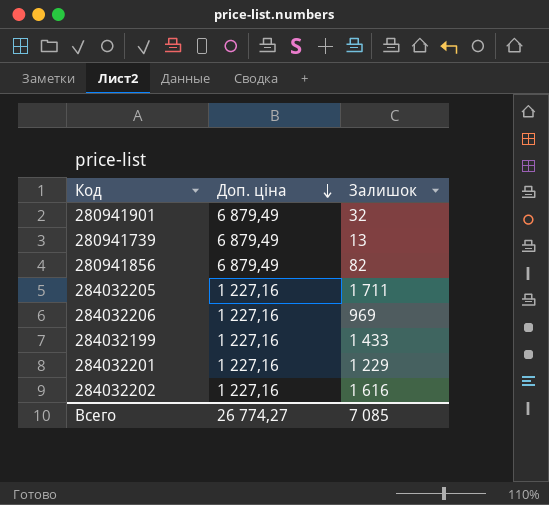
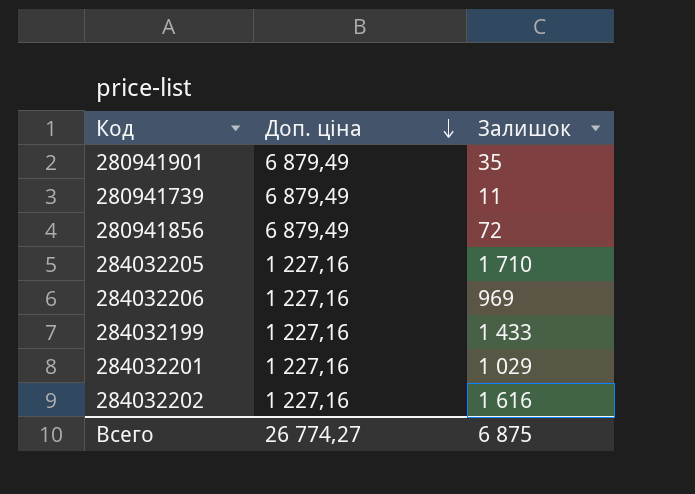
280941901 | Залишок: 32 -> 35
280941739 | Залишок: 13 -> 11
280941856 | Залишок: 82 -> 72
284032205 | Залишок: 1 711 -> 1 710
284032201 | Залишок: 1 229 -> 1 029
Всего | Залишок: 7 085 -> 6 875

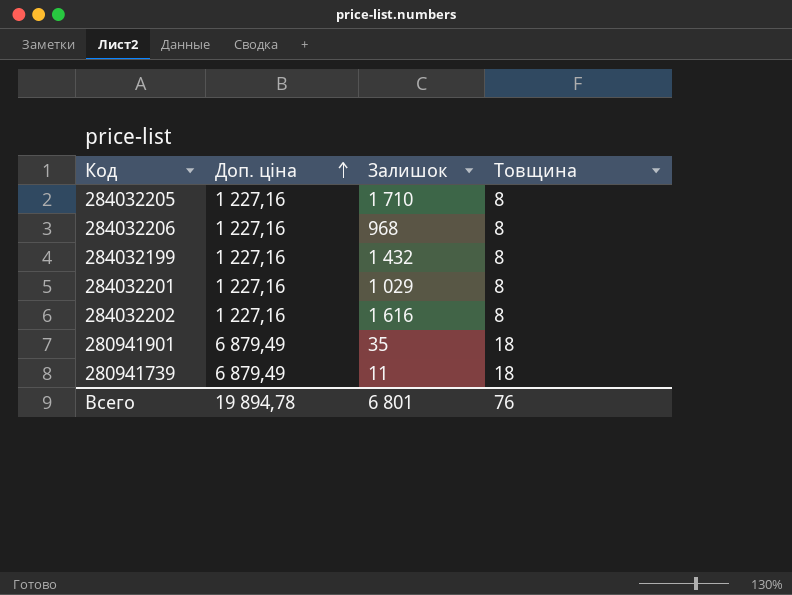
row order: Доп. ціна descending -> Доп. ціна ascending
column Товщина | position: none -> 4
row 280941856: 6 879,49 | 72 -> none
284032206 | Залишок: 969 -> 968
284032199 | Залишок: 1 433 -> 1 432
Всего | Доп. ціна: 26 774,27 -> 19 894,78
Всего | Залишок: 6 875 -> 6 801

